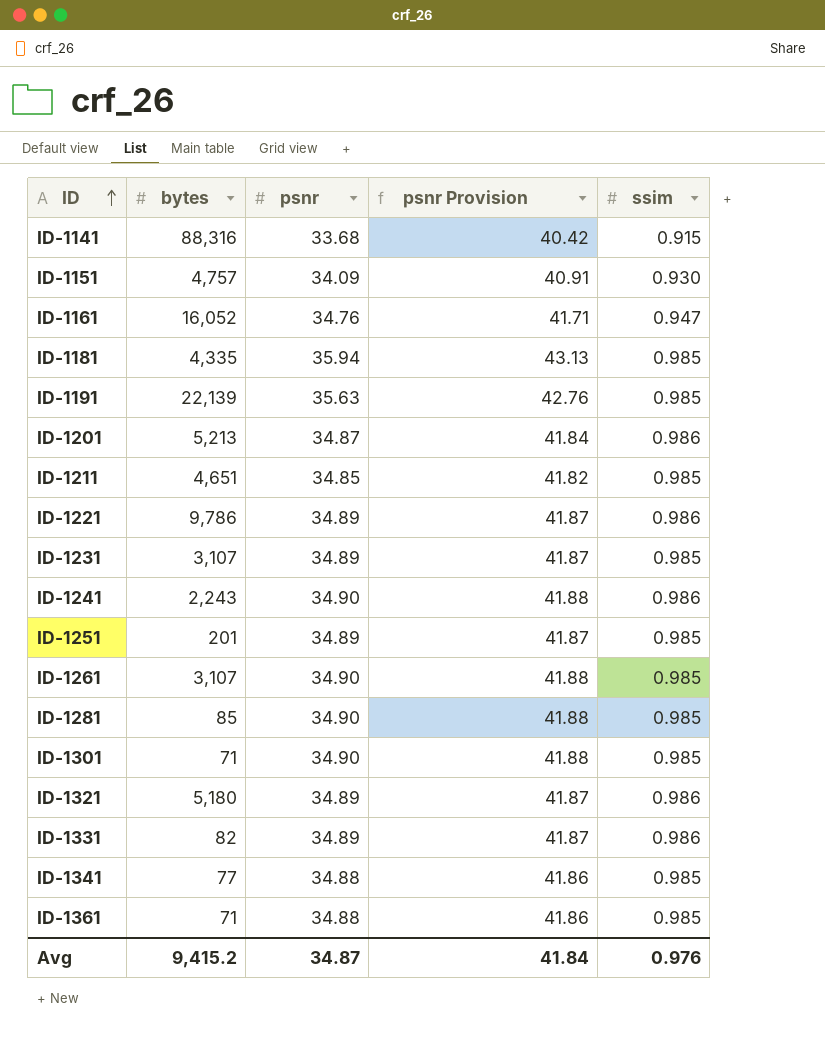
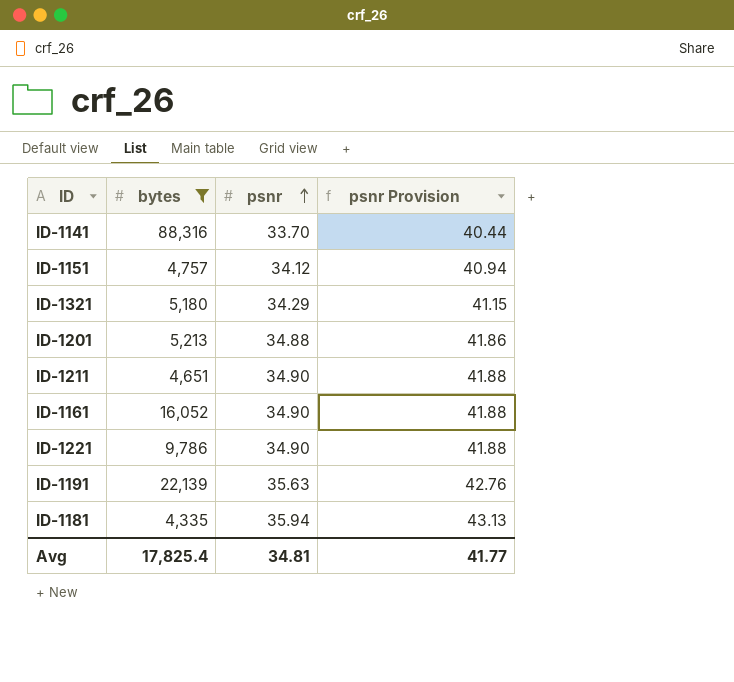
filter: none -> bytes >= 4,335
row order: ID ascending -> psnr ascending
column ssim | position: 5 -> none
ID-1141 | psnr: 33.68 -> 33.70
ID-1141 | psnr Provision: 40.42 -> 40.44
ID-1151 | psnr: 34.09 -> 34.12
ID-1151 | psnr Provision: 40.91 -> 40.94
ID-1321 | psnr: 34.89 -> 34.29
ID-1321 | psnr Provision: 41.87 -> 41.15
ID-1201 | psnr: 34.87 -> 34.88
ID-1201 | psnr Provision: 41.84 -> 41.86
ID-1211 | psnr: 34.85 -> 34.90
ID-1211 | psnr Provision: 41.82 -> 41.88
ID-1161 | psnr: 34.76 -> 34.90
ID-1161 | psnr Provision: 41.71 -> 41.88
ID-1221 | psnr: 34.89 -> 34.90
ID-1221 | psnr Provision: 41.87 -> 41.88
Avg | bytes: 9,415.2 -> 17,825.4
Avg | psnr: 34.87 -> 34.81
Avg | psnr Provision: 41.84 -> 41.77

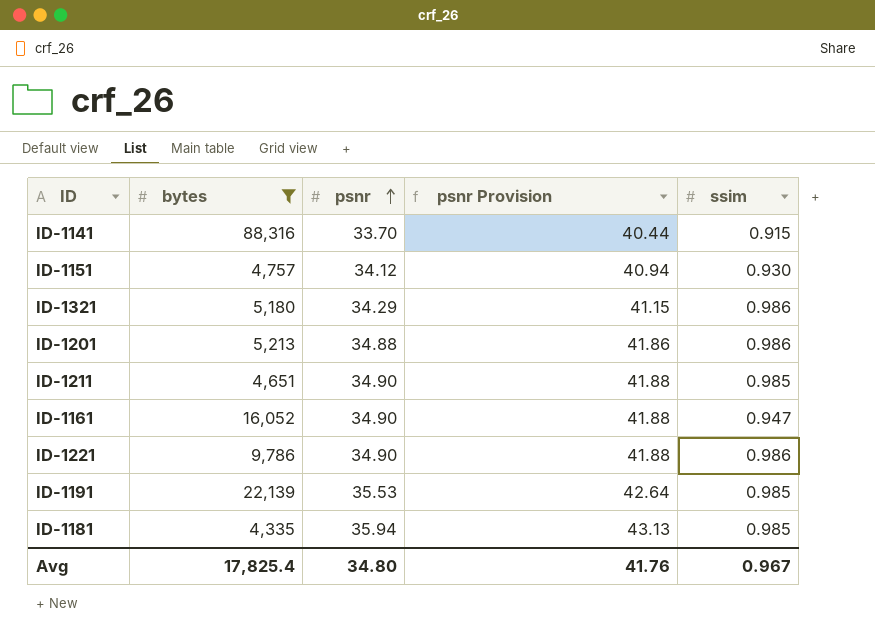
column ssim | position: none -> 5
ID-1191 | psnr: 35.63 -> 35.53
ID-1191 | psnr Provision: 42.76 -> 42.64
Avg | psnr: 34.81 -> 34.80
Avg | psnr Provision: 41.77 -> 41.76

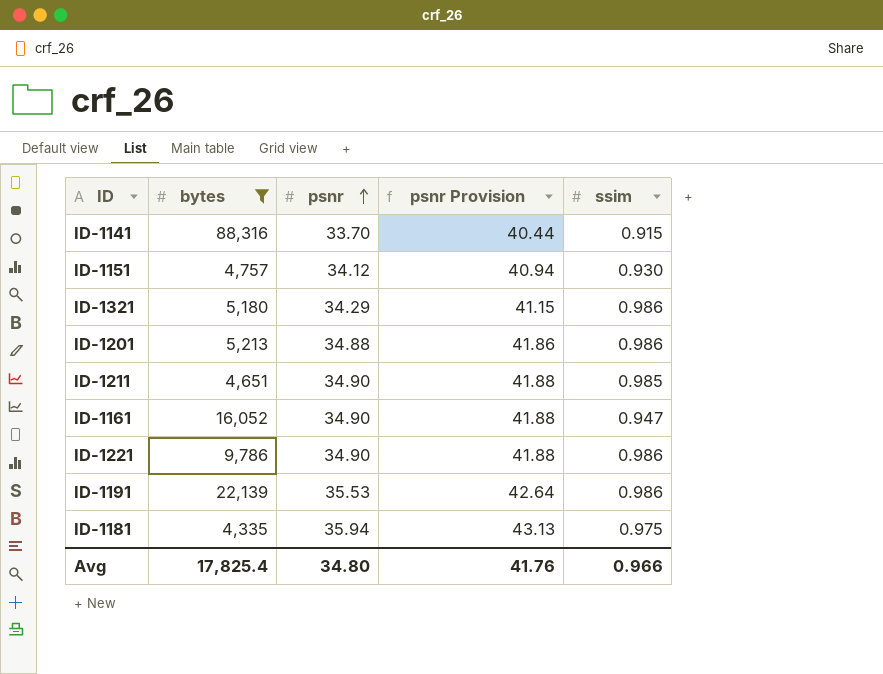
ID-1191 | ssim: 0.985 -> 0.986
ID-1181 | ssim: 0.985 -> 0.975
Avg | ssim: 0.967 -> 0.966

